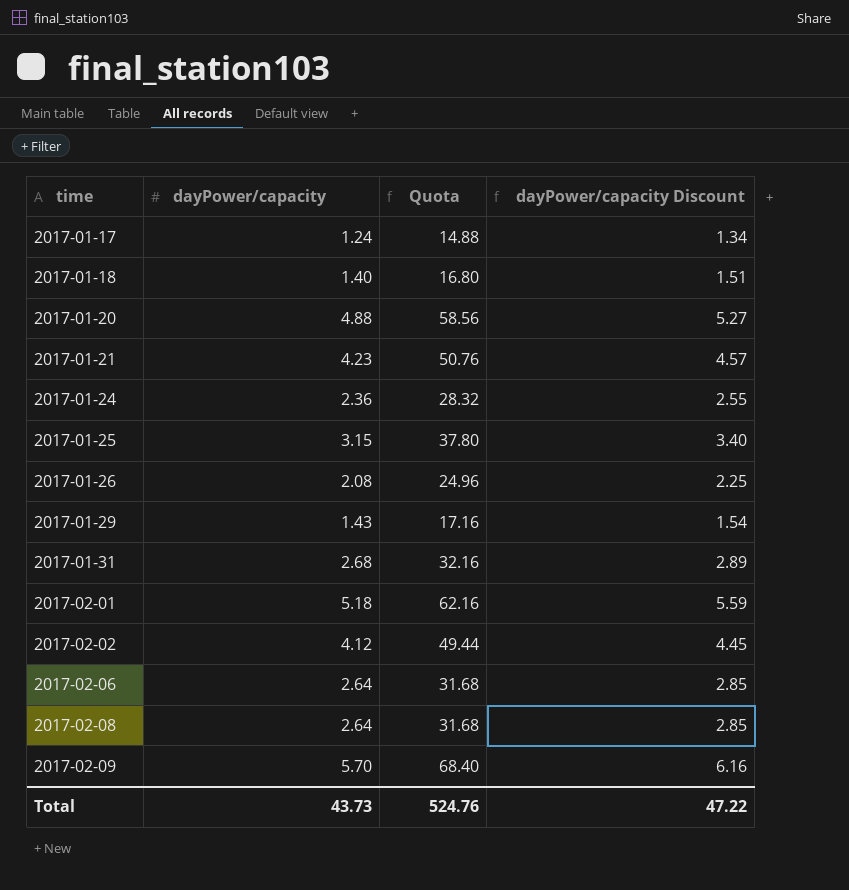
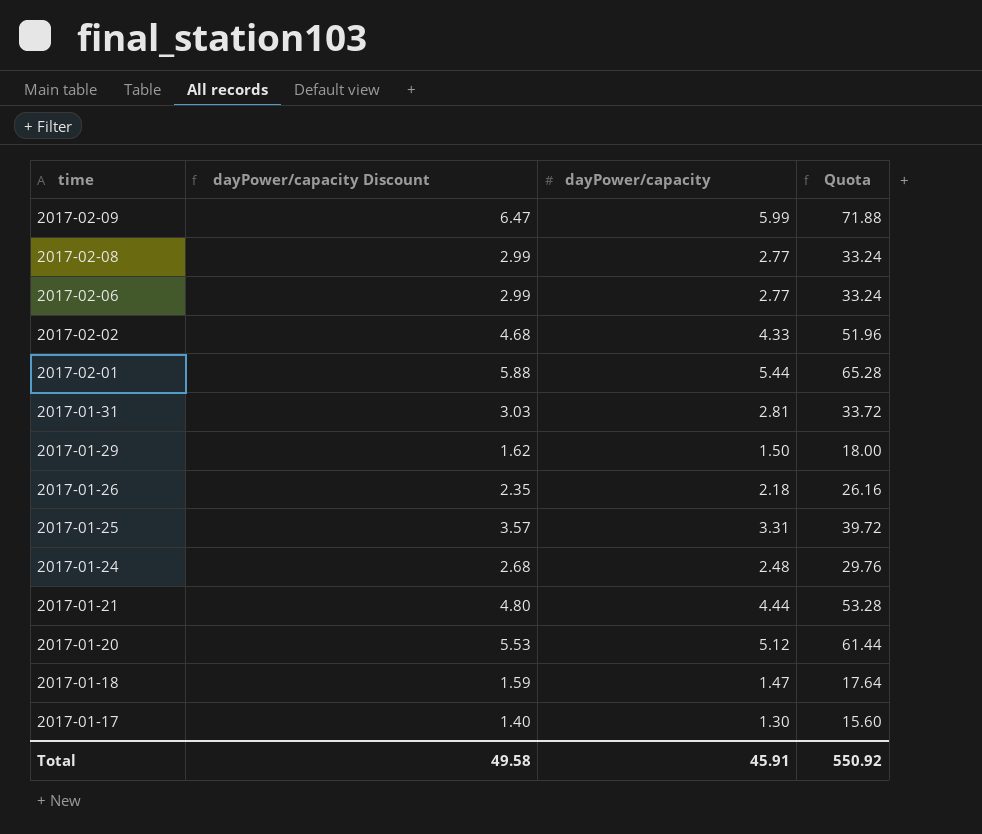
row order: time ascending -> time descending
column dayPower/capacity Discount | position: 4 -> 2
2017-02-09 | dayPower/capacity Discount: 6.16 -> 6.47
2017-02-09 | dayPower/capacity: 5.70 -> 5.99
2017-02-09 | Quota: 68.40 -> 71.88
2017-02-08 | dayPower/capacity Discount: 2.85 -> 2.99
2017-02-08 | dayPower/capacity: 2.64 -> 2.77
2017-02-08 | Quota: 31.68 -> 33.24
2017-02-06 | dayPower/capacity Discount: 2.85 -> 2.99
2017-02-06 | dayPower/capacity: 2.64 -> 2.77
2017-02-06 | Quota: 31.68 -> 33.24
2017-02-02 | dayPower/capacity Discount: 4.45 -> 4.68
2017-02-02 | dayPower/capacity: 4.12 -> 4.33
2017-02-02 | Quota: 49.44 -> 51.96
2017-02-01 | dayPower/capacity Discount: 5.59 -> 5.88
2017-02-01 | dayPower/capacity: 5.18 -> 5.44
2017-02-01 | Quota: 62.16 -> 65.28
2017-01-31 | dayPower/capacity Discount: 2.89 -> 3.03
2017-01-31 | dayPower/capacity: 2.68 -> 2.81
2017-01-31 | Quota: 32.16 -> 33.72
2017-01-29 | dayPower/capacity Discount: 1.54 -> 1.62
2017-01-29 | dayPower/capacity: 1.43 -> 1.50
2017-01-29 | Quota: 17.16 -> 18.00
2017-01-26 | dayPower/capacity Discount: 2.25 -> 2.35
2017-01-26 | dayPower/capacity: 2.08 -> 2.18
2017-01-26 | Quota: 24.96 -> 26.16
2017-01-25 | dayPower/capacity Discount: 3.40 -> 3.57
2017-01-25 | dayPower/capacity: 3.15 -> 3.31
2017-01-25 | Quota: 37.80 -> 39.72
2017-01-24 | dayPower/capacity Discount: 2.55 -> 2.68
2017-01-24 | dayPower/capacity: 2.36 -> 2.48
2017-01-24 | Quota: 28.32 -> 29.76
2017-01-21 | dayPower/capacity Discount: 4.57 -> 4.80
2017-01-21 | dayPower/capacity: 4.23 -> 4.44
2017-01-21 | Quota: 50.76 -> 53.28
2017-01-20 | dayPower/capacity Discount: 5.27 -> 5.53
2017-01-20 | dayPower/capacity: 4.88 -> 5.12
2017-01-20 | Quota: 58.56 -> 61.44
2017-01-18 | dayPower/capacity Discount: 1.51 -> 1.59
2017-01-18 | dayPower/capacity: 1.40 -> 1.47
2017-01-18 | Quota: 16.80 -> 17.64
2017-01-17 | dayPower/capacity Discount: 1.34 -> 1.40
2017-01-17 | dayPower/capacity: 1.24 -> 1.30
2017-01-17 | Quota: 14.88 -> 15.60
Total | dayPower/capacity Discount: 47.22 -> 49.58
Total | dayPower/capacity: 43.73 -> 45.91
Total | Quota: 524.76 -> 550.92

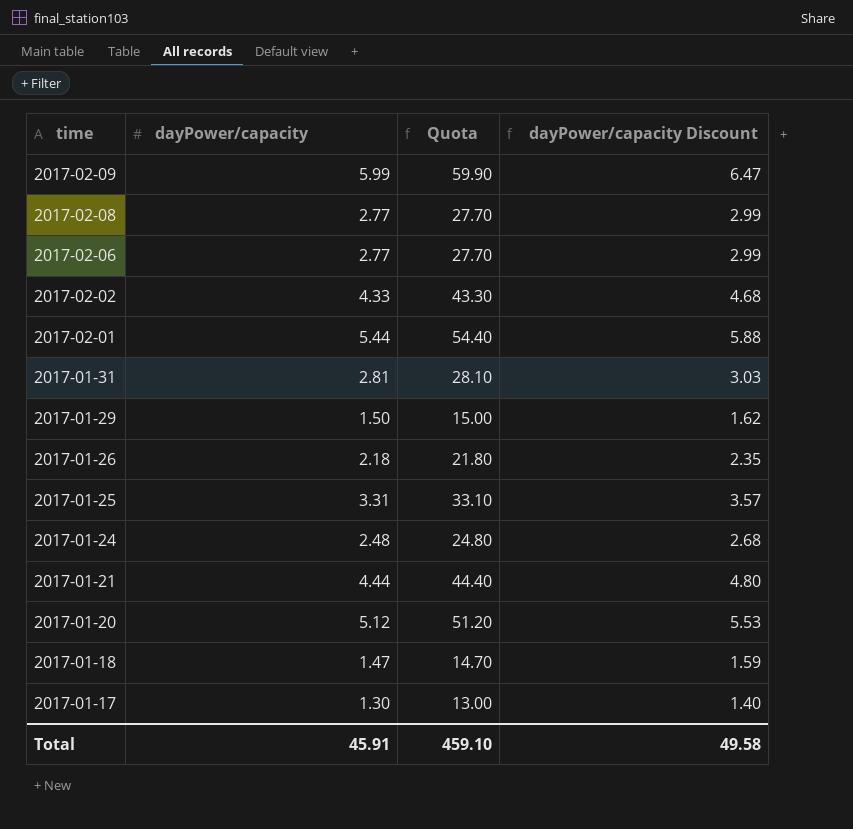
column Quota | formula: [dayPower/capacity] * 12 -> [dayPower/capacity] * 10
column dayPower/capacity Discount | position: 2 -> 4
Total | Quota: 550.92 -> 459.10

